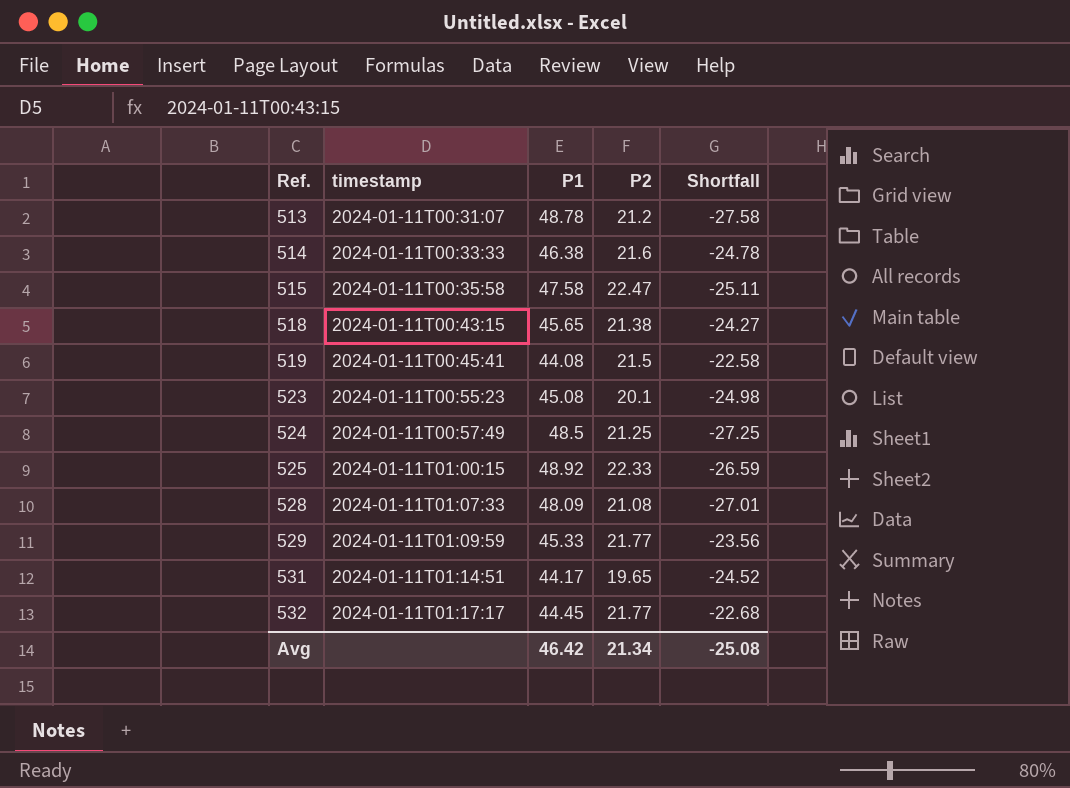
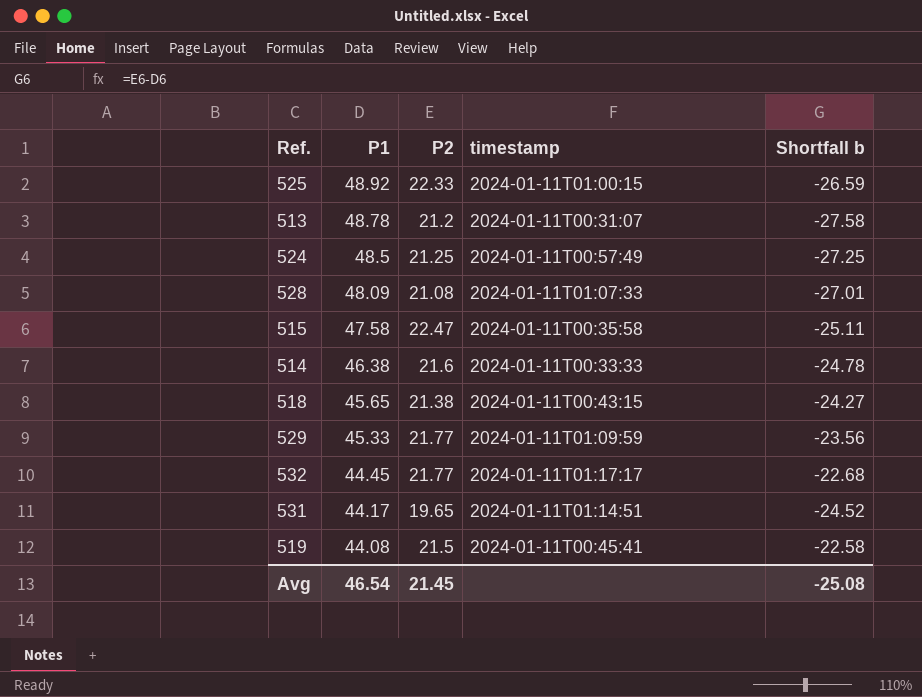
row order: Ref. ascending -> P1 descending
column timestamp | position: 2 -> 4
column name: Shortfall -> Shortfall b
row 523: 2024-01-11T00:55:23 | 45.08 | 20.1 | -24.98 -> none
Avg | P1: 46.42 -> 46.54
Avg | P2: 21.34 -> 21.45

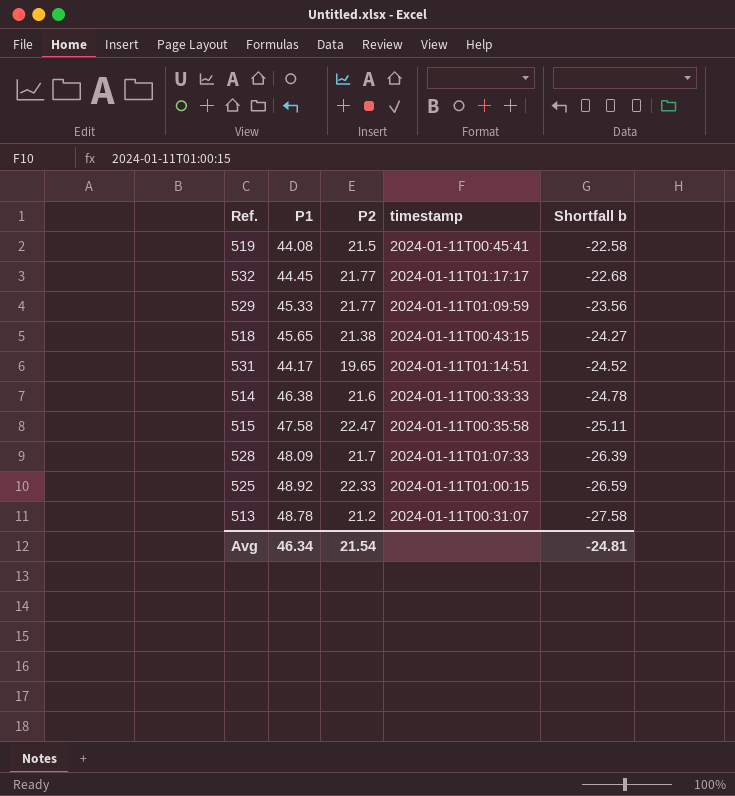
row order: P1 descending -> Shortfall b descending
row 524: 48.5 | 21.25 | 2024-01-11T00:57:49 | -27.25 -> none
528 | P2: 21.08 -> 21.7
528 | Shortfall b: -27.01 -> -26.39
Avg | P1: 46.54 -> 46.34
Avg | P2: 21.45 -> 21.54
Avg | Shortfall b: -25.08 -> -24.81

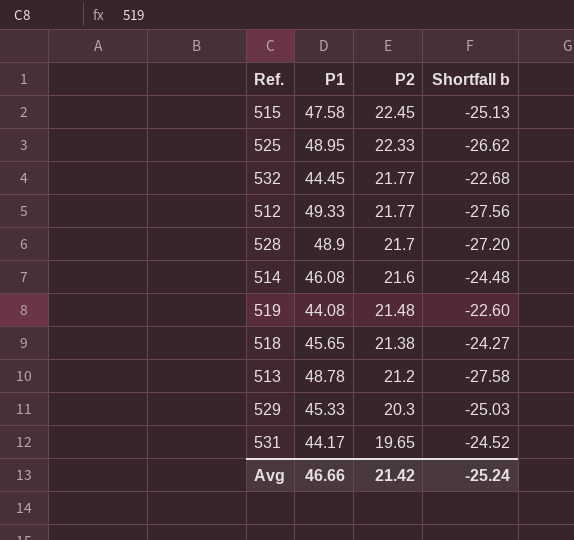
row order: Shortfall b descending -> P2 descending
column timestamp | position: 4 -> none
515 | P2: 22.47 -> 22.45
515 | Shortfall b: -25.11 -> -25.13
525 | P1: 48.92 -> 48.95
525 | Shortfall b: -26.59 -> -26.62
row 512: none -> 49.33 | 21.77 | -27.56
528 | P1: 48.09 -> 48.9
528 | Shortfall b: -26.39 -> -27.20
514 | P1: 46.38 -> 46.08
514 | Shortfall b: -24.78 -> -24.48
519 | P2: 21.5 -> 21.48
519 | Shortfall b: -22.58 -> -22.60
529 | P2: 21.77 -> 20.3
529 | Shortfall b: -23.56 -> -25.03
Avg | P1: 46.34 -> 46.66
Avg | P2: 21.54 -> 21.42
Avg | Shortfall b: -24.81 -> -25.24

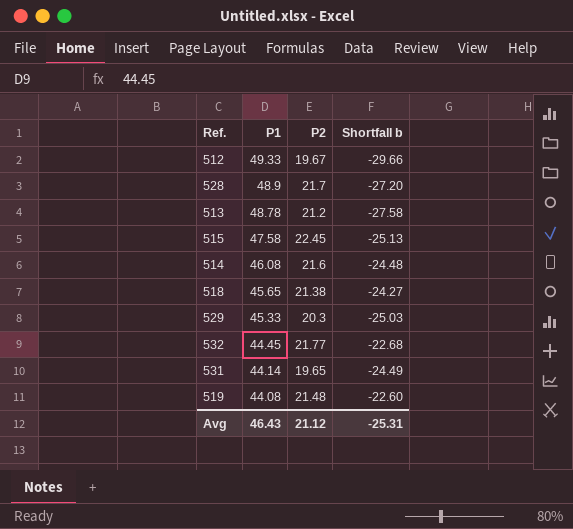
row order: P2 descending -> P1 descending
row 525: 48.95 | 22.33 | -26.62 -> none
512 | P2: 21.77 -> 19.67
512 | Shortfall b: -27.56 -> -29.66
531 | P1: 44.17 -> 44.14
531 | Shortfall b: -24.52 -> -24.49
Avg | P1: 46.66 -> 46.43
Avg | P2: 21.42 -> 21.12
Avg | Shortfall b: -25.24 -> -25.31

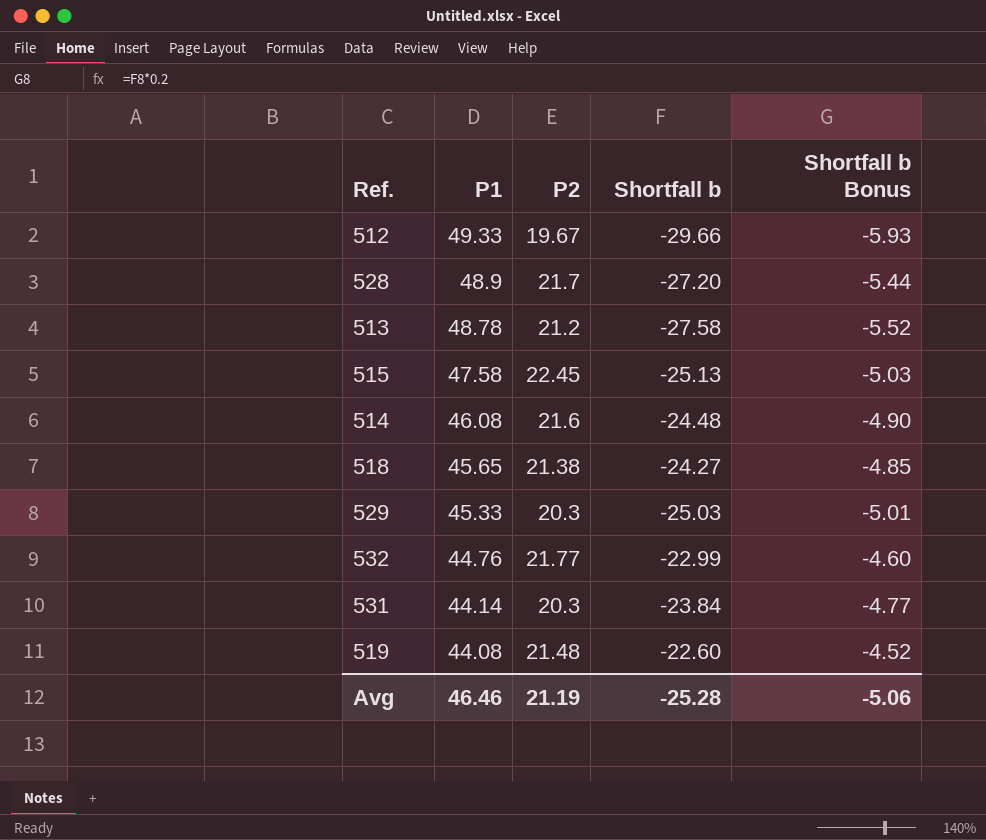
column Shortfall b Bonus | formula: none -> [Shortfall b] * 0.2
532 | P1: 44.45 -> 44.76
532 | Shortfall b: -22.68 -> -22.99
531 | P2: 19.65 -> 20.3
531 | Shortfall b: -24.49 -> -23.84
Avg | P1: 46.43 -> 46.46
Avg | P2: 21.12 -> 21.19
Avg | Shortfall b: -25.31 -> -25.28

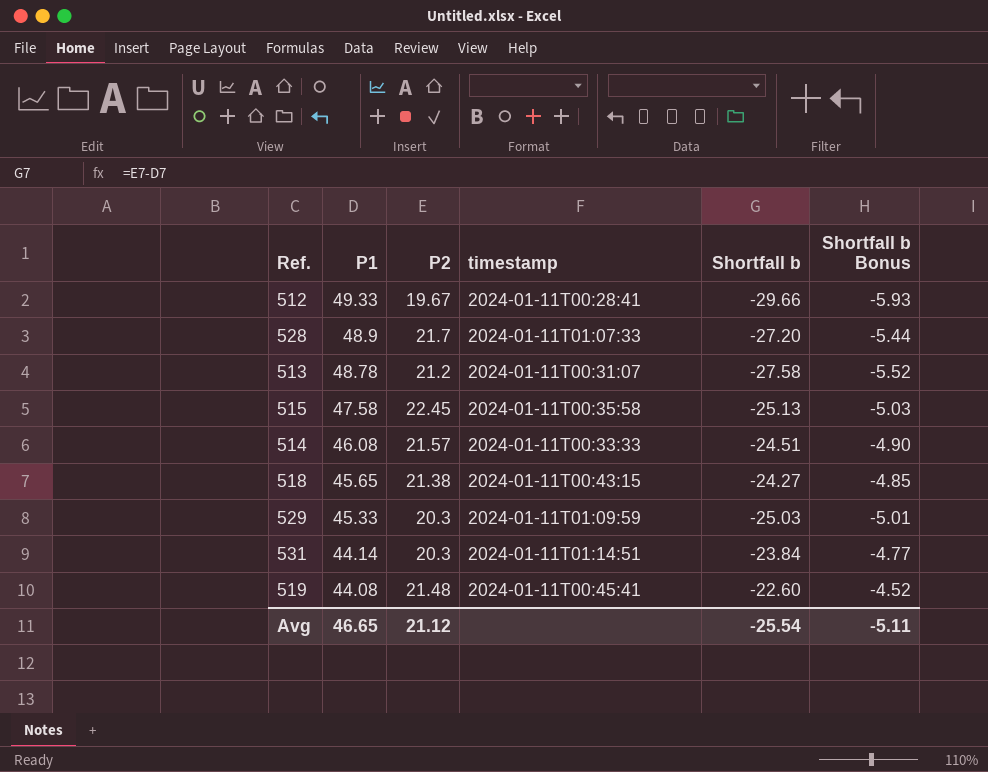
column timestamp | position: none -> 4
row 532: 44.76 | 21.77 | -22.99 | -4.60 -> none
514 | P2: 21.6 -> 21.57
514 | Shortfall b: -24.48 -> -24.51
Avg | P1: 46.46 -> 46.65
Avg | P2: 21.19 -> 21.12
Avg | Shortfall b: -25.28 -> -25.54
Avg | Shortfall b Bonus: -5.06 -> -5.11

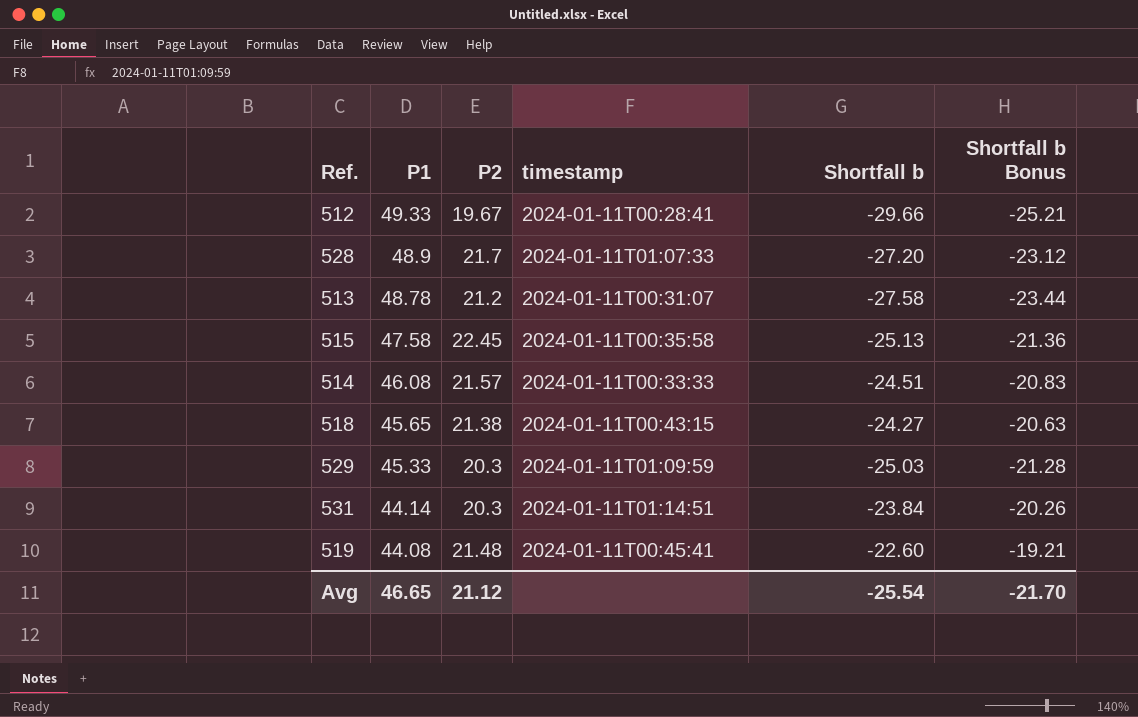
column Shortfall b Bonus | formula: [Shortfall b] * 0.2 -> [Shortfall b] * 0.85
Avg | Shortfall b Bonus: -5.11 -> -21.70

